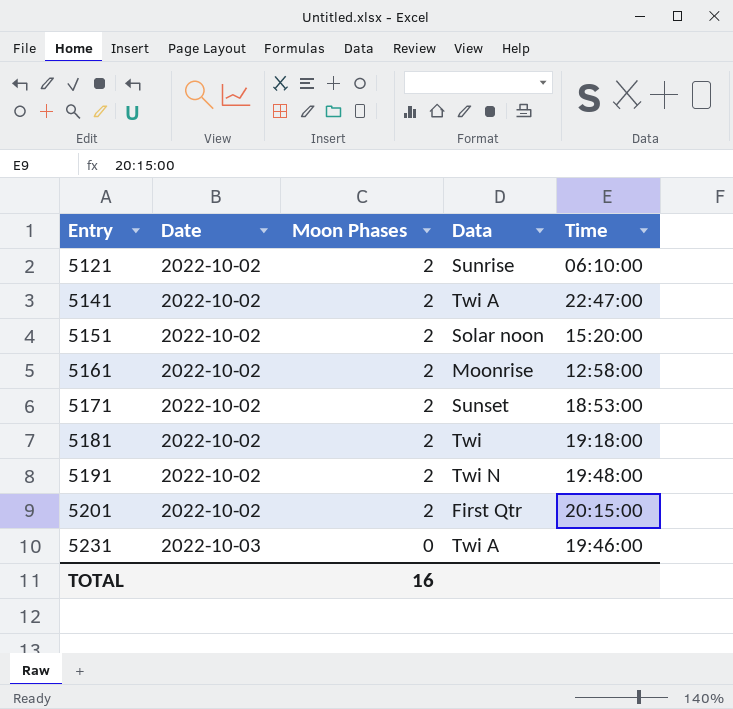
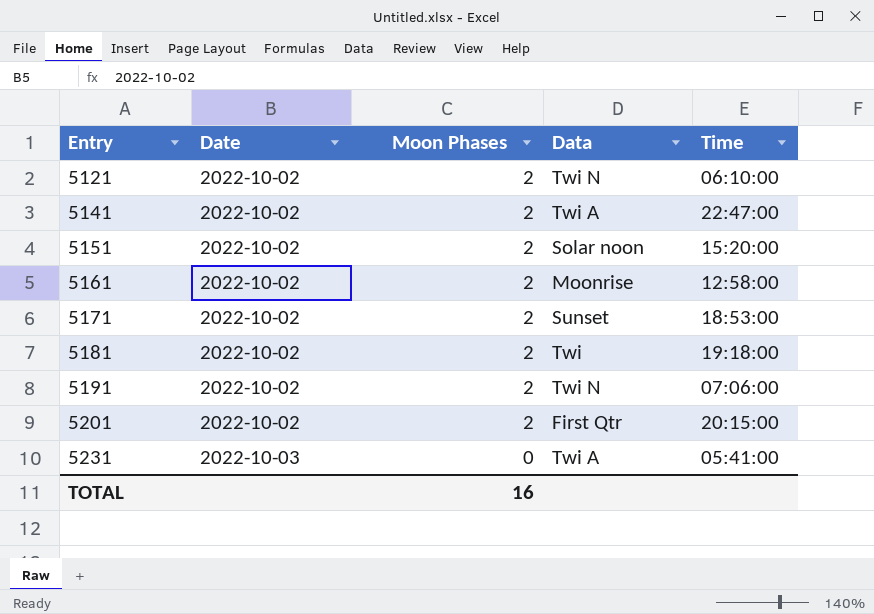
5121 | Data: Sunrise -> Twi N
5191 | Time: 19:48:00 -> 07:06:00
5231 | Time: 19:46:00 -> 05:41:00

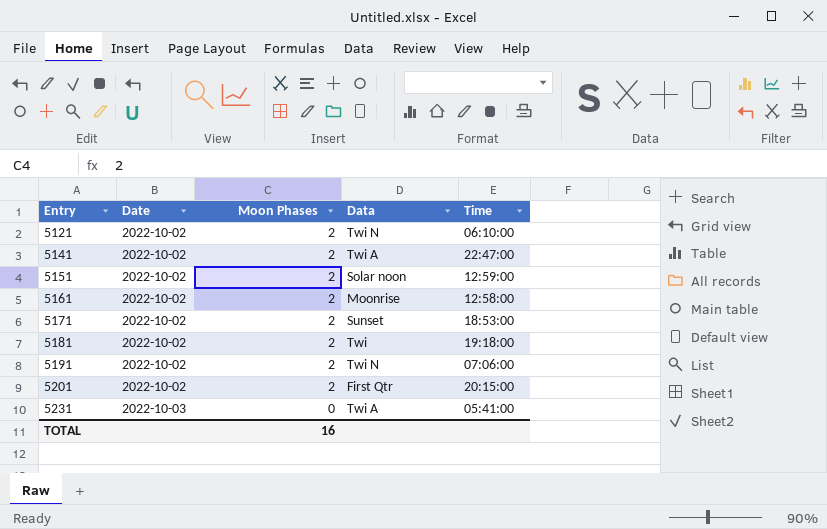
5151 | Time: 15:20:00 -> 12:59:00

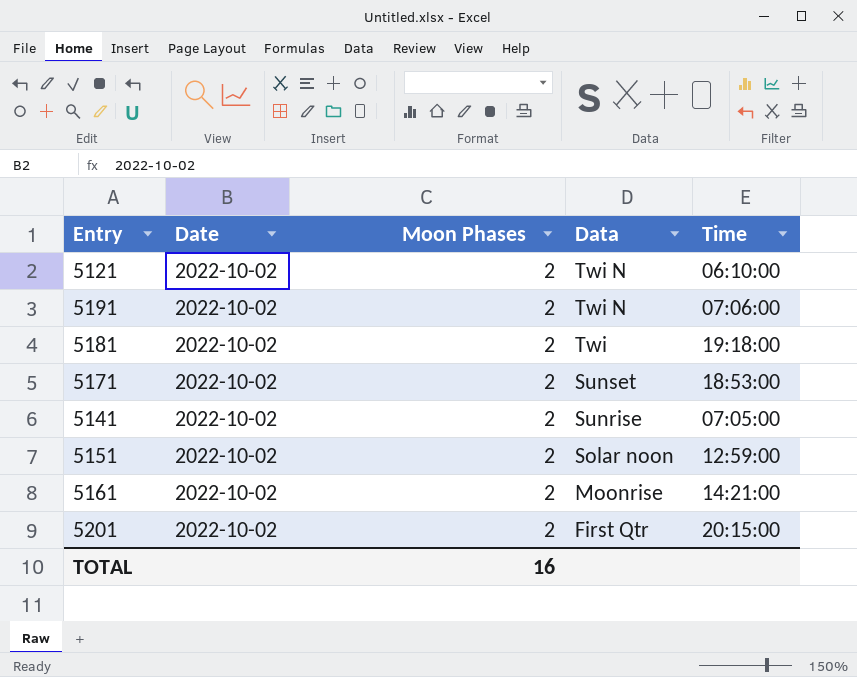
row order: Entry ascending -> Data descending
row 5231: 2022-10-03 | 0 | Twi A | 05:41:00 -> none
5141 | Data: Twi A -> Sunrise
5141 | Time: 22:47:00 -> 07:05:00
5161 | Time: 12:58:00 -> 14:21:00

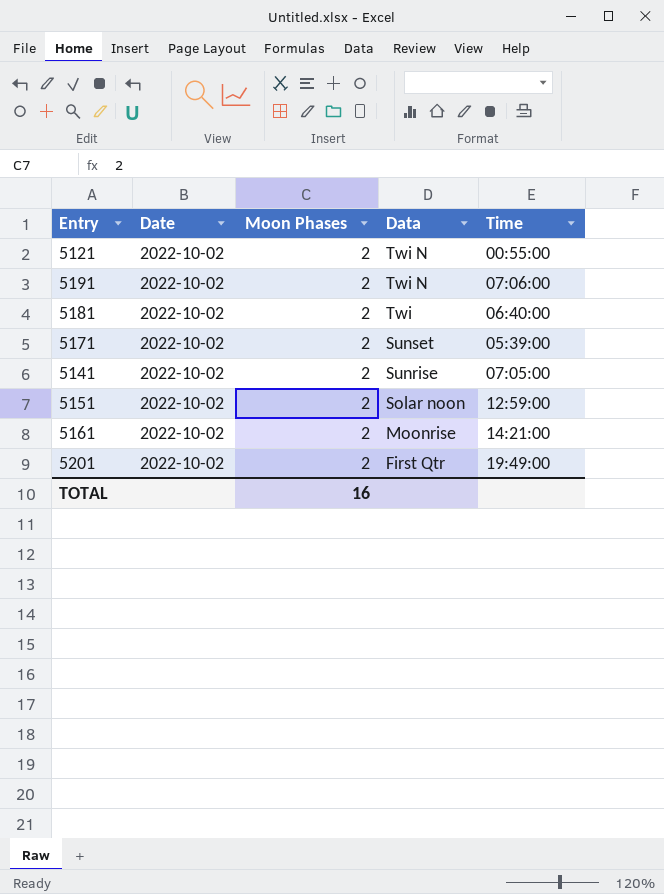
5121 | Time: 06:10:00 -> 00:55:00
5181 | Time: 19:18:00 -> 06:40:00
5171 | Time: 18:53:00 -> 05:39:00
5201 | Time: 20:15:00 -> 19:49:00

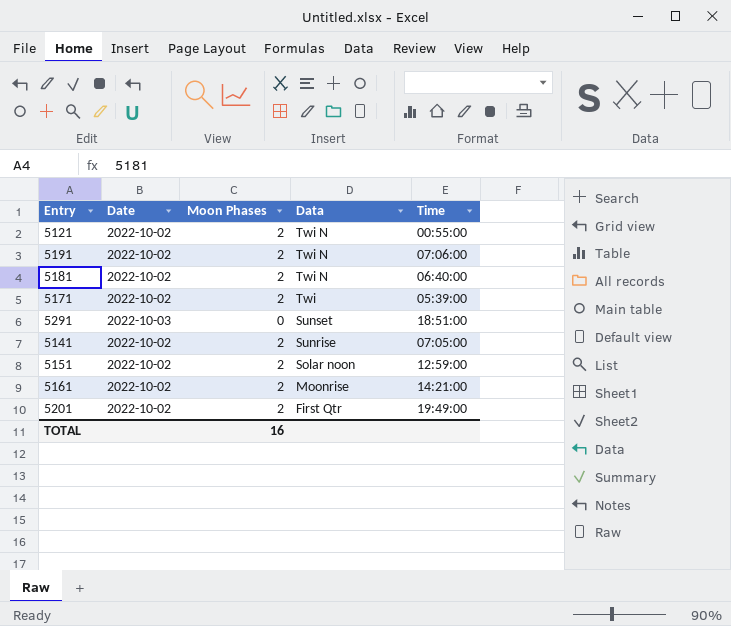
5181 | Data: Twi -> Twi N
5171 | Data: Sunset -> Twi
row 5291: none -> 2022-10-03 | 0 | Sunset | 18:51:00

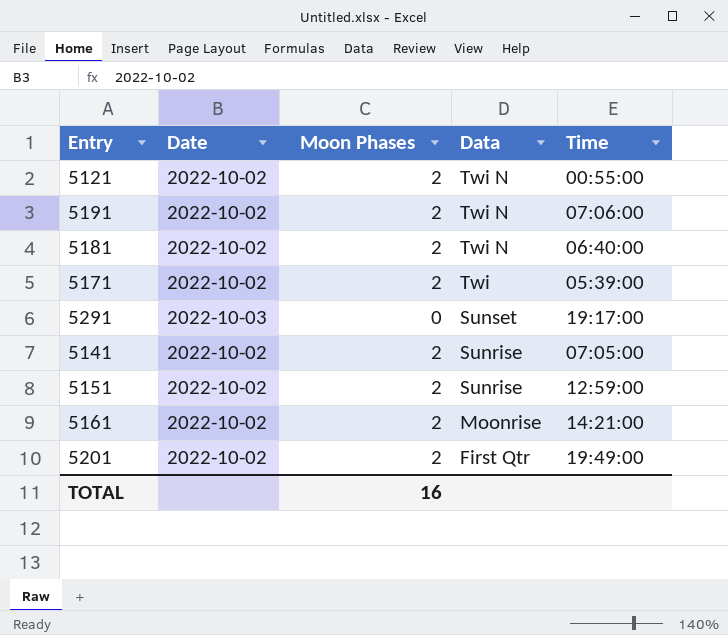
5291 | Time: 18:51:00 -> 19:17:00
5151 | Data: Solar noon -> Sunrise

